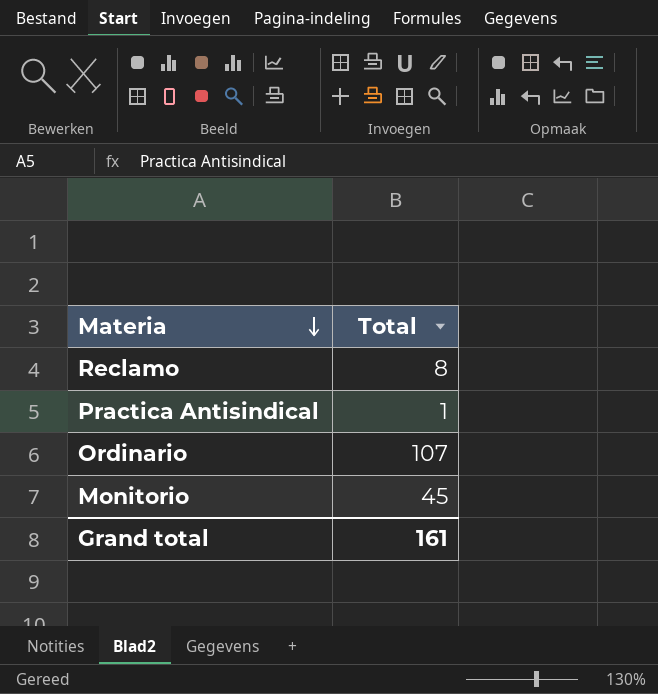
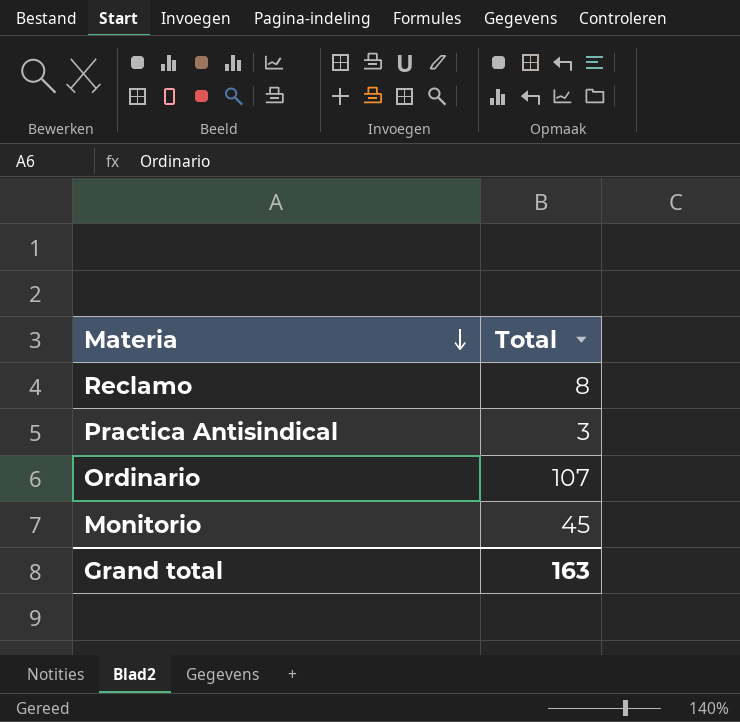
Practica Antisindical | Total: 1 -> 3
Grand total | Total: 161 -> 163

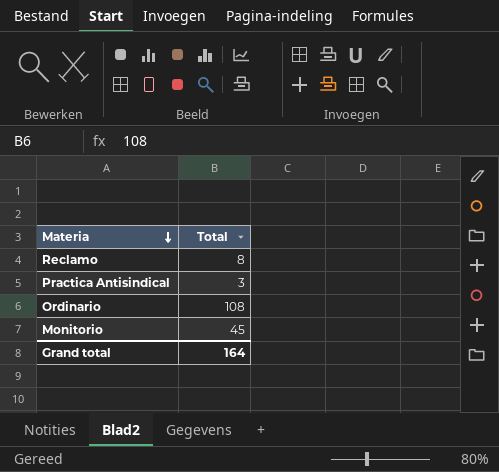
Ordinario | Total: 107 -> 108
Grand total | Total: 163 -> 164

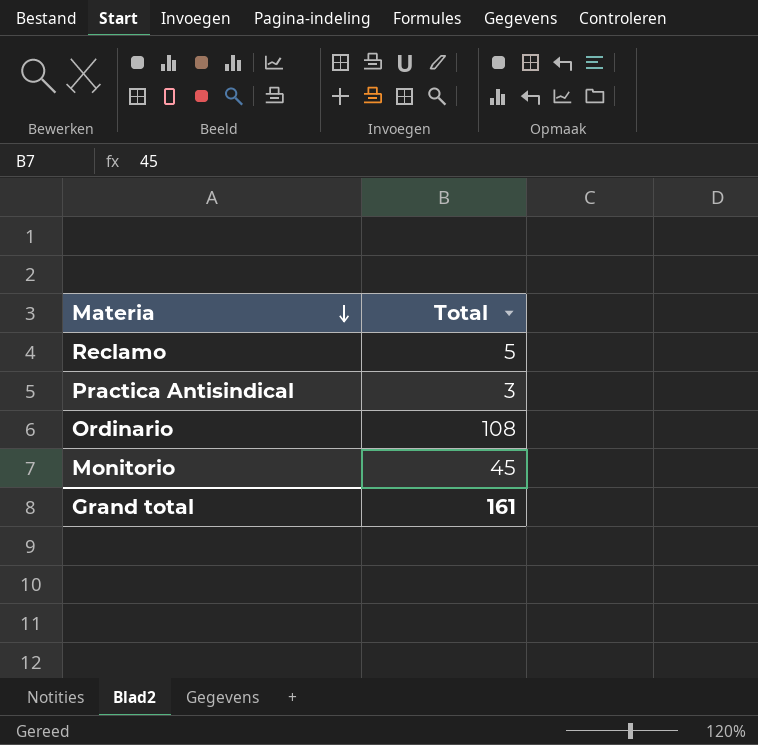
Reclamo | Total: 8 -> 5
Grand total | Total: 164 -> 161

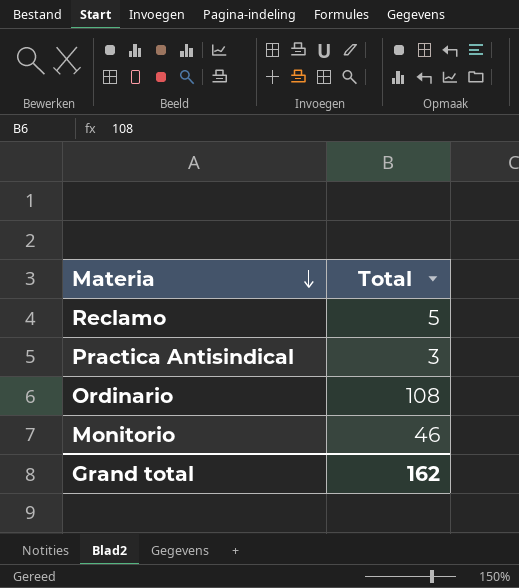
Monitorio | Total: 45 -> 46
Grand total | Total: 161 -> 162

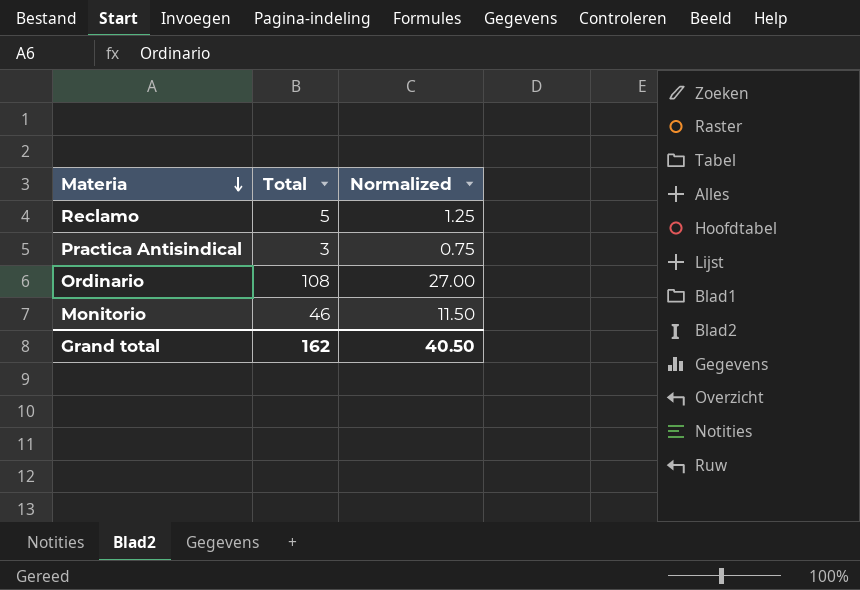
column Normalized | formula: none -> [Total] * 0.25

